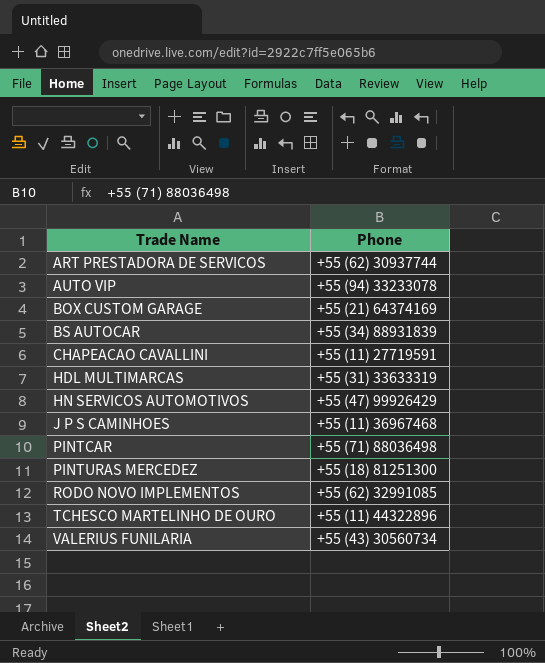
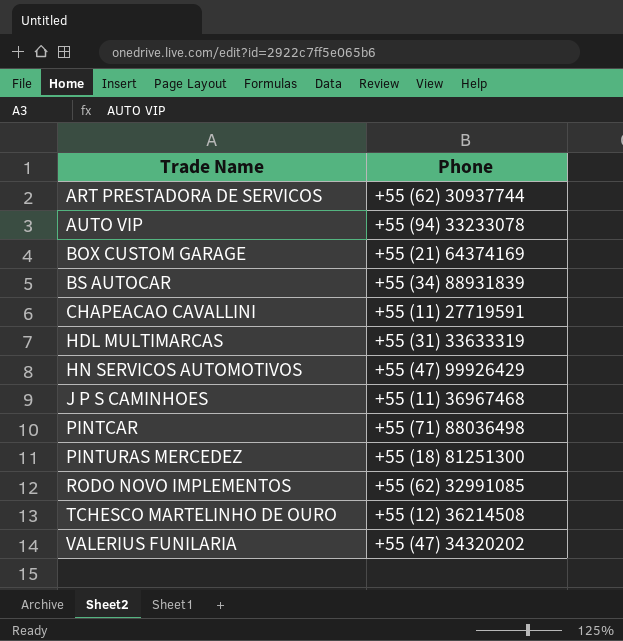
TCHESCO MARTELINHO DE OURO | Phone: +55 (11) 44322896 -> +55 (12) 36214508
VALERIUS FUNILARIA | Phone: +55 (43) 30560734 -> +55 (47) 34320202

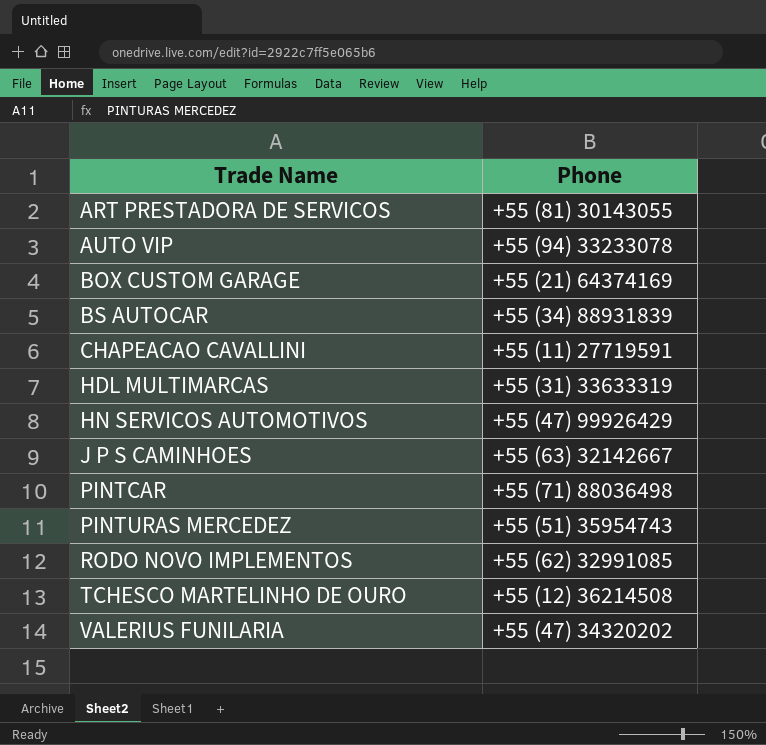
ART PRESTADORA DE SERVICOS | Phone: +55 (62) 30937744 -> +55 (81) 30143055
J P S CAMINHOES | Phone: +55 (11) 36967468 -> +55 (63) 32142667
PINTURAS MERCEDEZ | Phone: +55 (18) 81251300 -> +55 (51) 35954743

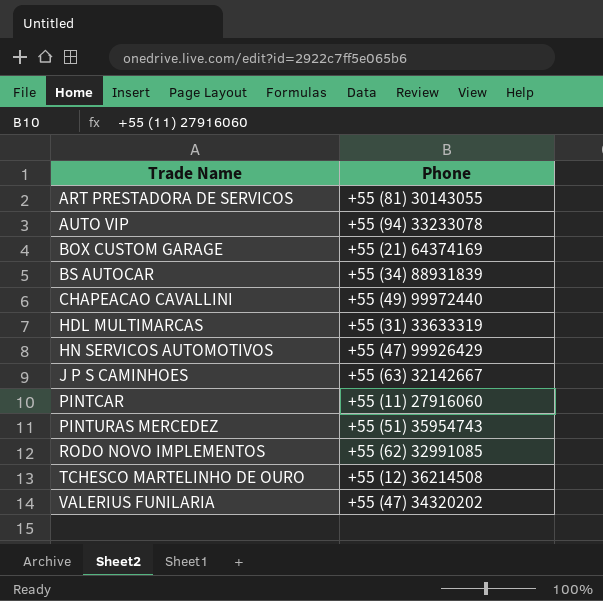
CHAPEACAO CAVALLINI | Phone: +55 (11) 27719591 -> +55 (49) 99972440
PINTCAR | Phone: +55 (71) 88036498 -> +55 (11) 27916060

